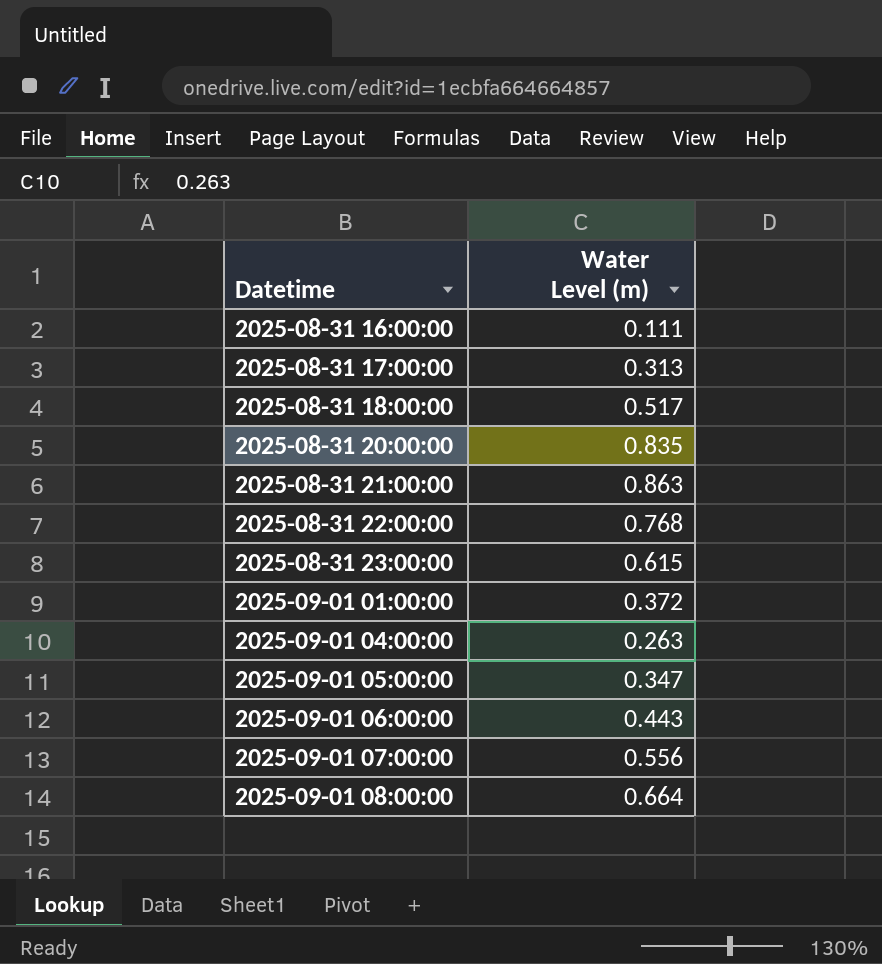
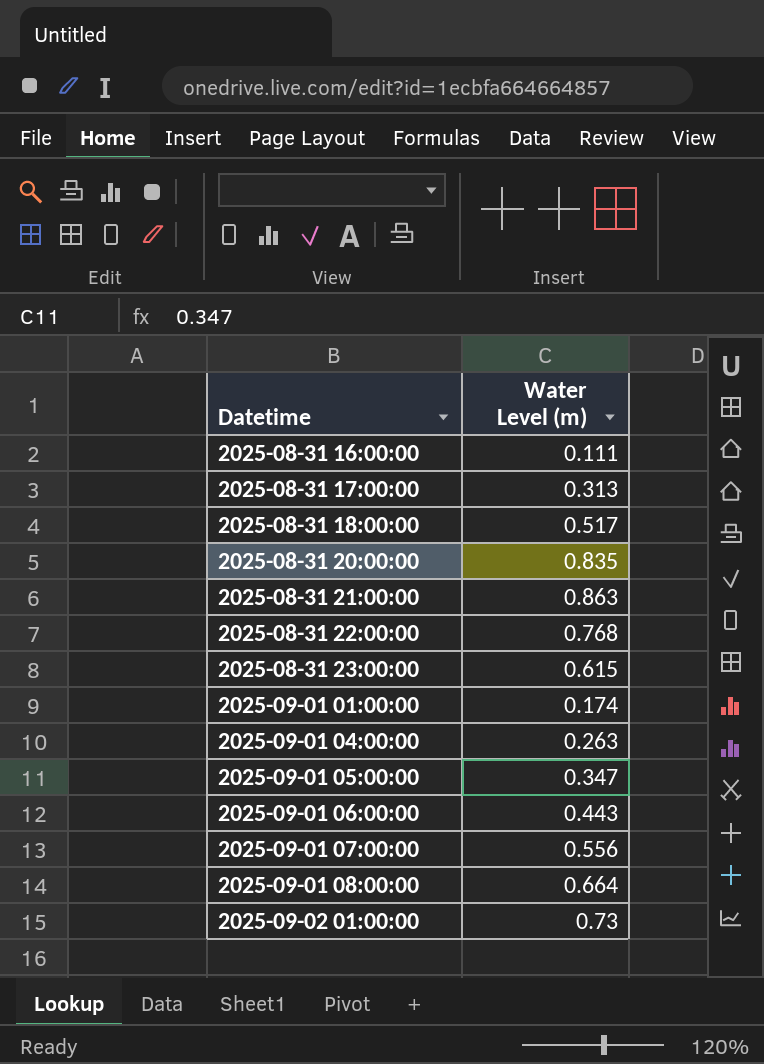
2025-09-01 01:00:00 | Water Level (m): 0.372 -> 0.174
row 2025-09-02 01:00:00: none -> 0.73

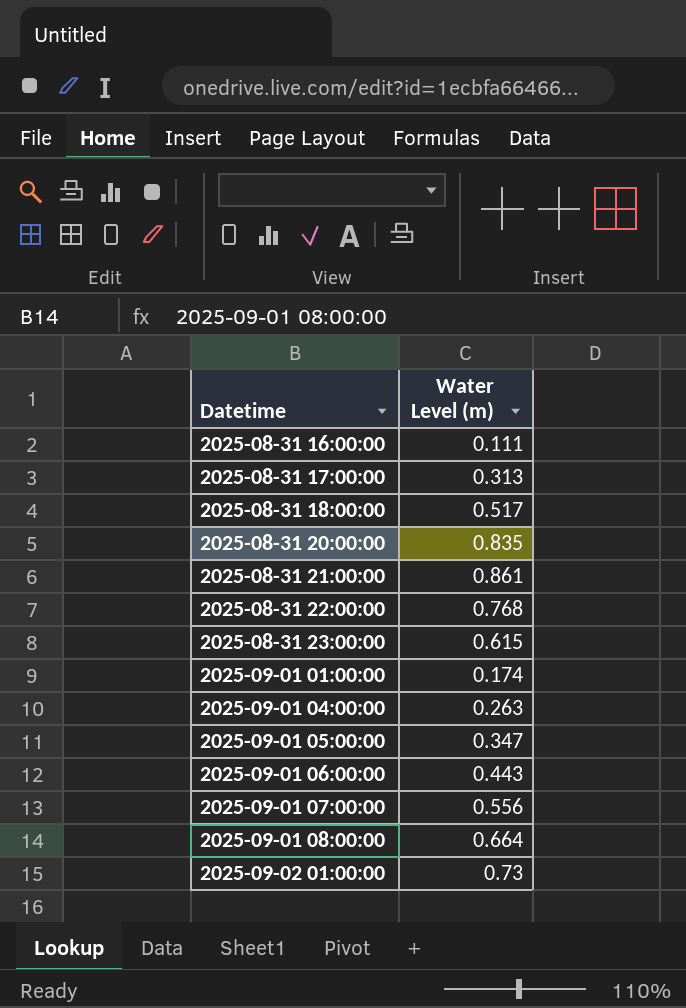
2025-08-31 21:00:00 | Water Level (m): 0.863 -> 0.861

